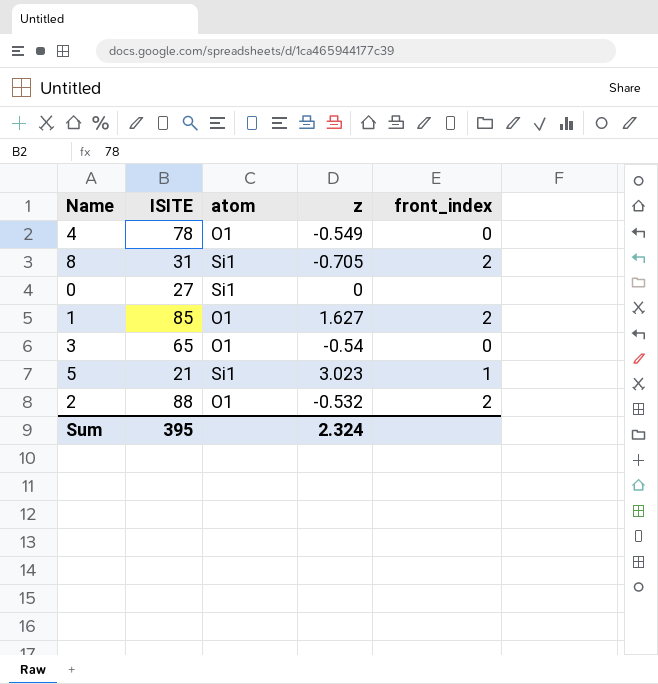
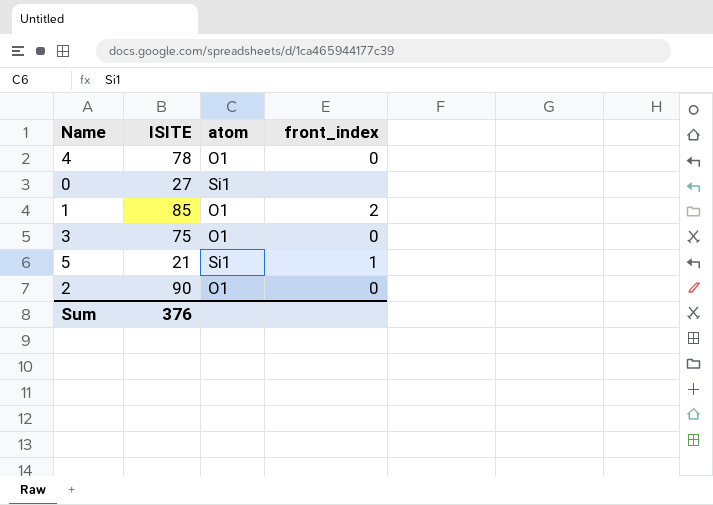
column z | position: 4 -> none
row 8: 31 | Si1 | -0.705 | 2 -> none
3 | ISITE: 65 -> 75
2 | ISITE: 88 -> 90
2 | front_index: 2 -> 0
Sum | ISITE: 395 -> 376

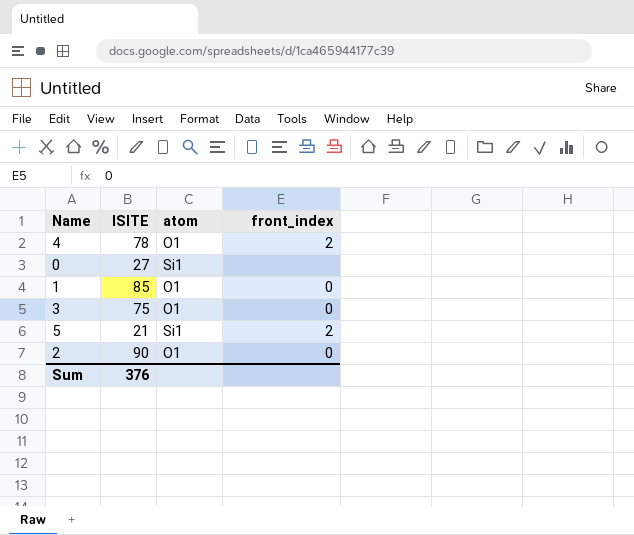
4 | front_index: 0 -> 2
1 | front_index: 2 -> 0
5 | front_index: 1 -> 2

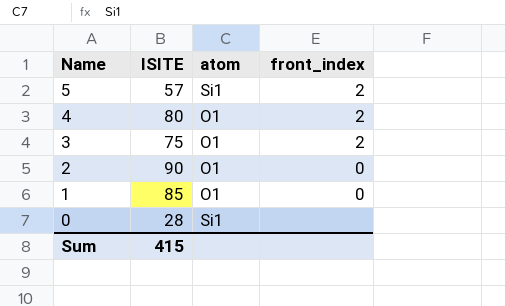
row order: none -> Name descending
5 | ISITE: 21 -> 57
4 | ISITE: 78 -> 80
3 | front_index: 0 -> 2
0 | ISITE: 27 -> 28
Sum | ISITE: 376 -> 415

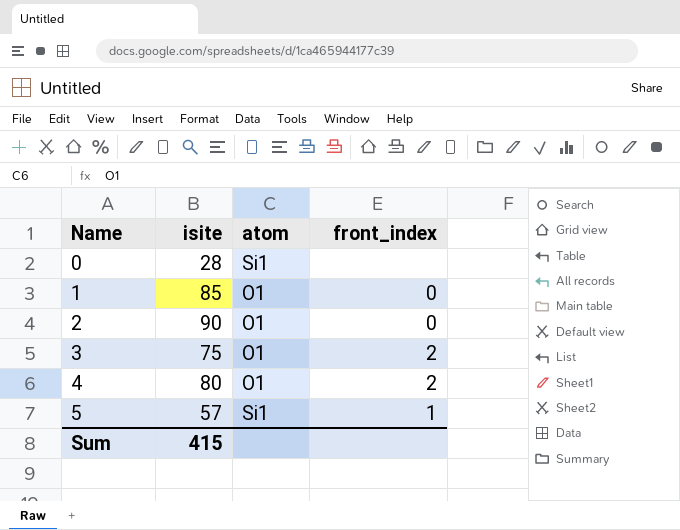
row order: Name descending -> Name ascending
column name: ISITE -> isite
5 | front_index: 2 -> 1

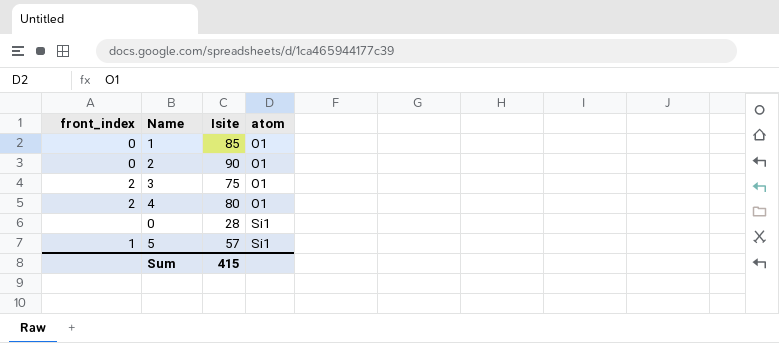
row order: Name ascending -> atom ascending
column front_index | position: 4 -> 1
column name: isite -> Isite

